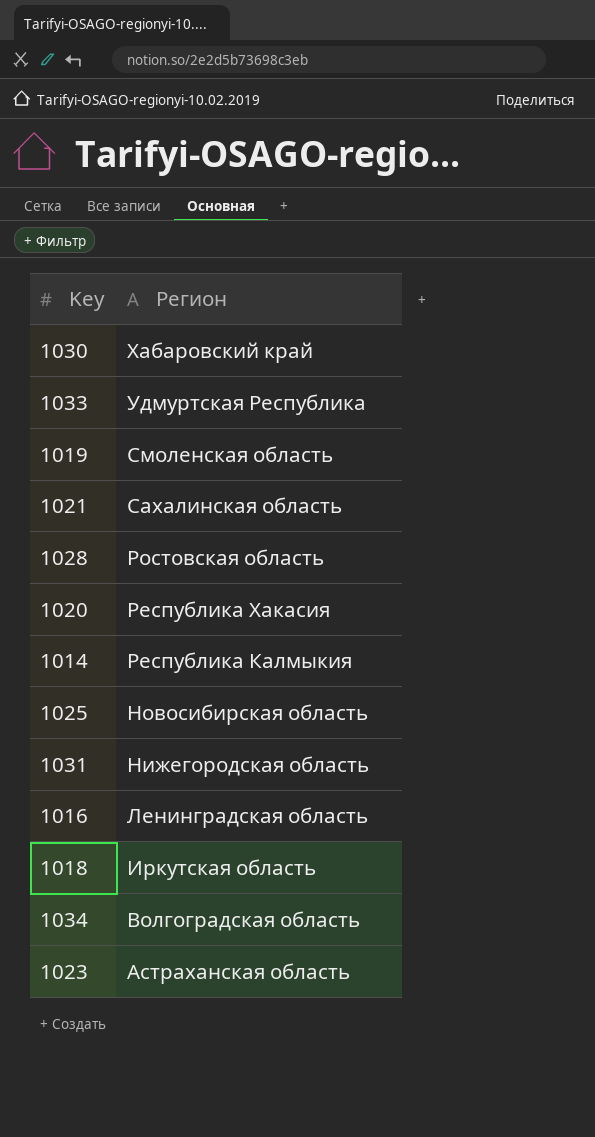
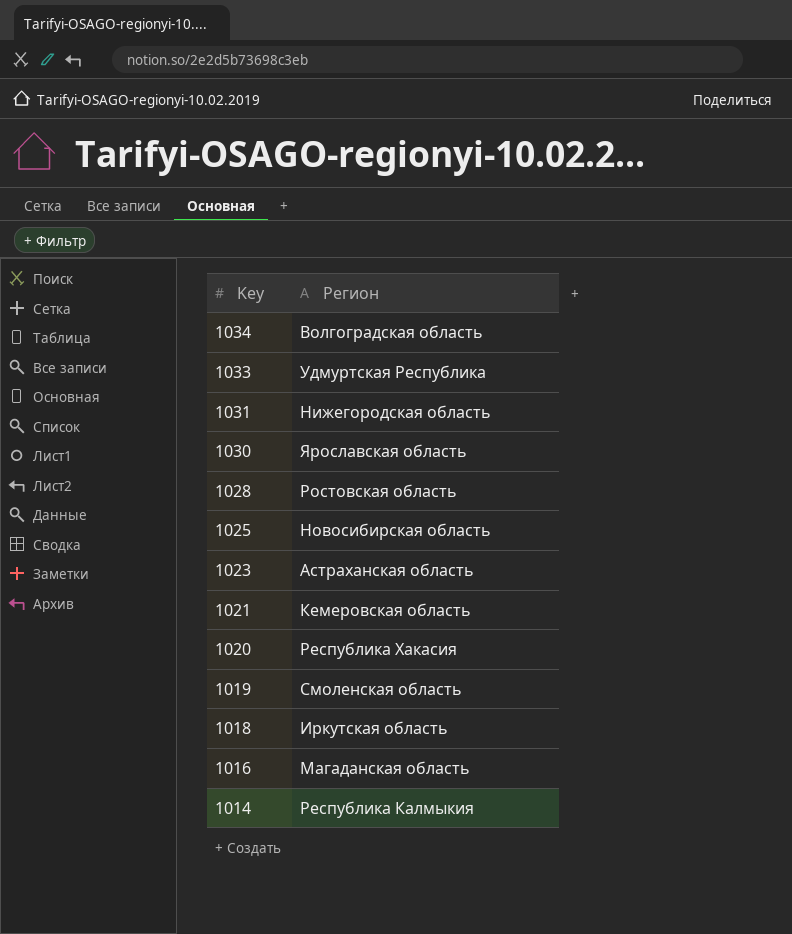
row order: Регион descending -> Key descending
1030 | Регион: Хабаровский край -> Ярославская область
1021 | Регион: Сахалинская область -> Кемеровская область
1016 | Регион: Ленинградская область -> Магаданская область

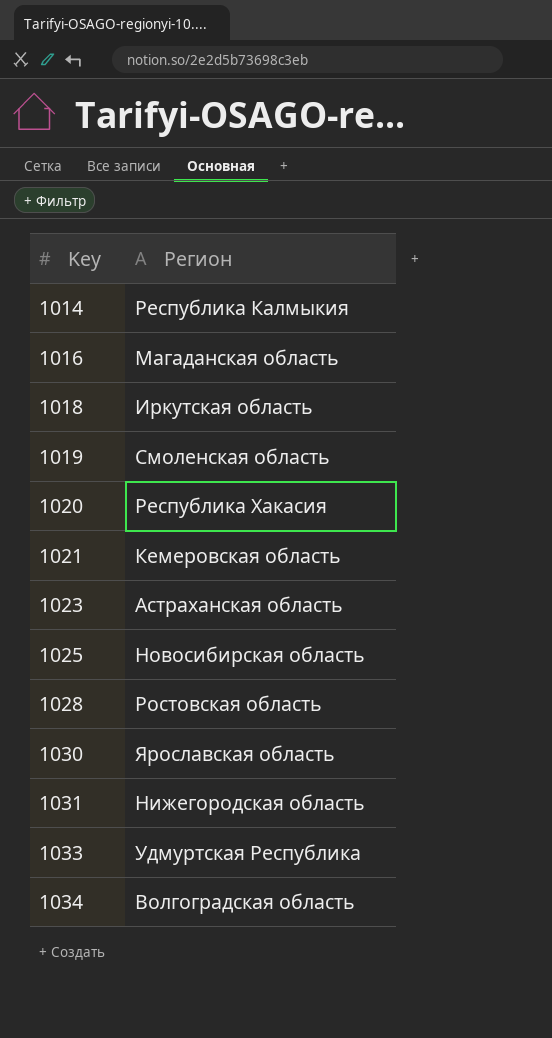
row order: Key descending -> Key ascending

